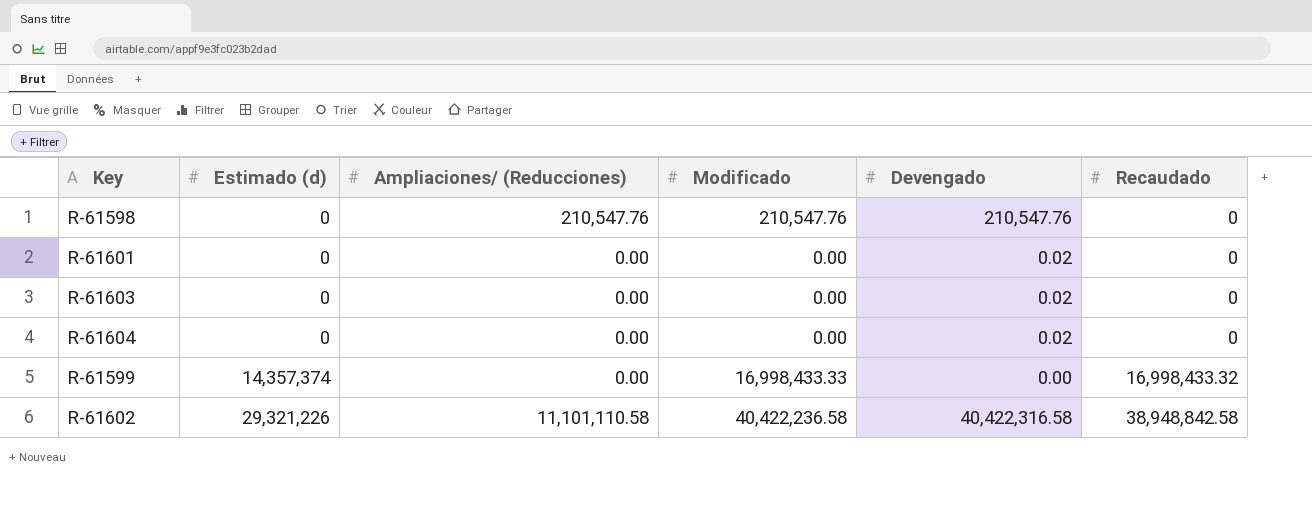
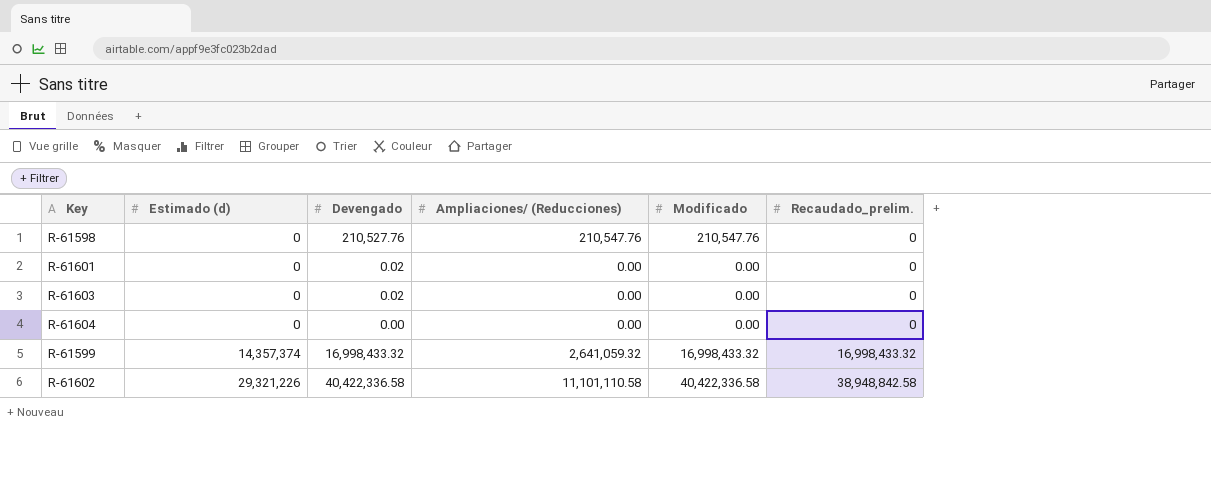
column Devengado | position: 5 -> 3
column name: Recaudado -> Recaudado_prelim.
R-61598 | Devengado: 210,547.76 -> 210,527.76
R-61604 | Devengado: 0.02 -> 0.00
R-61599 | Devengado: 0.00 -> 16,998,433.32
R-61599 | Ampliaciones/ (Reducciones): 0.00 -> 2,641,059.32
R-61599 | Modificado: 16,998,433.33 -> 16,998,433.32
R-61602 | Devengado: 40,422,316.58 -> 40,422,336.58
R-61602 | Modificado: 40,422,236.58 -> 40,422,336.58

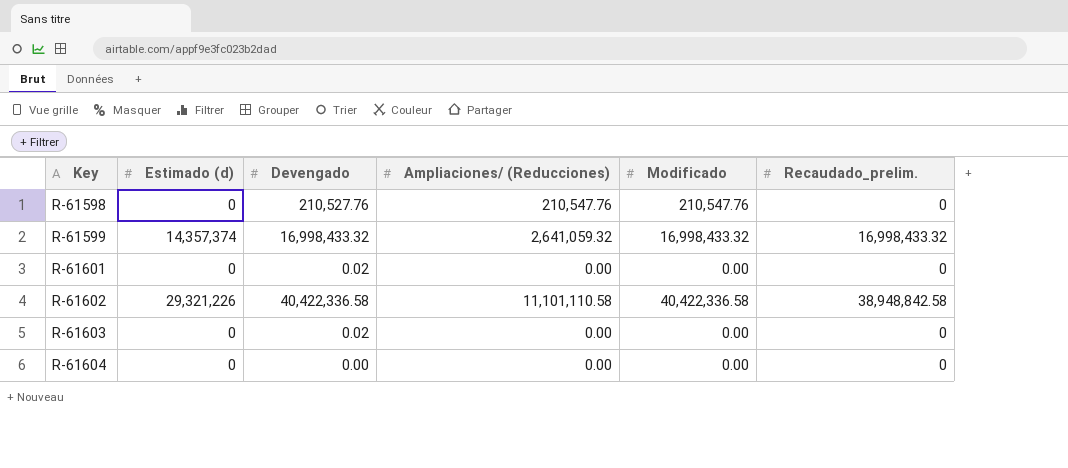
row order: Estimado (d) ascending -> Key ascending

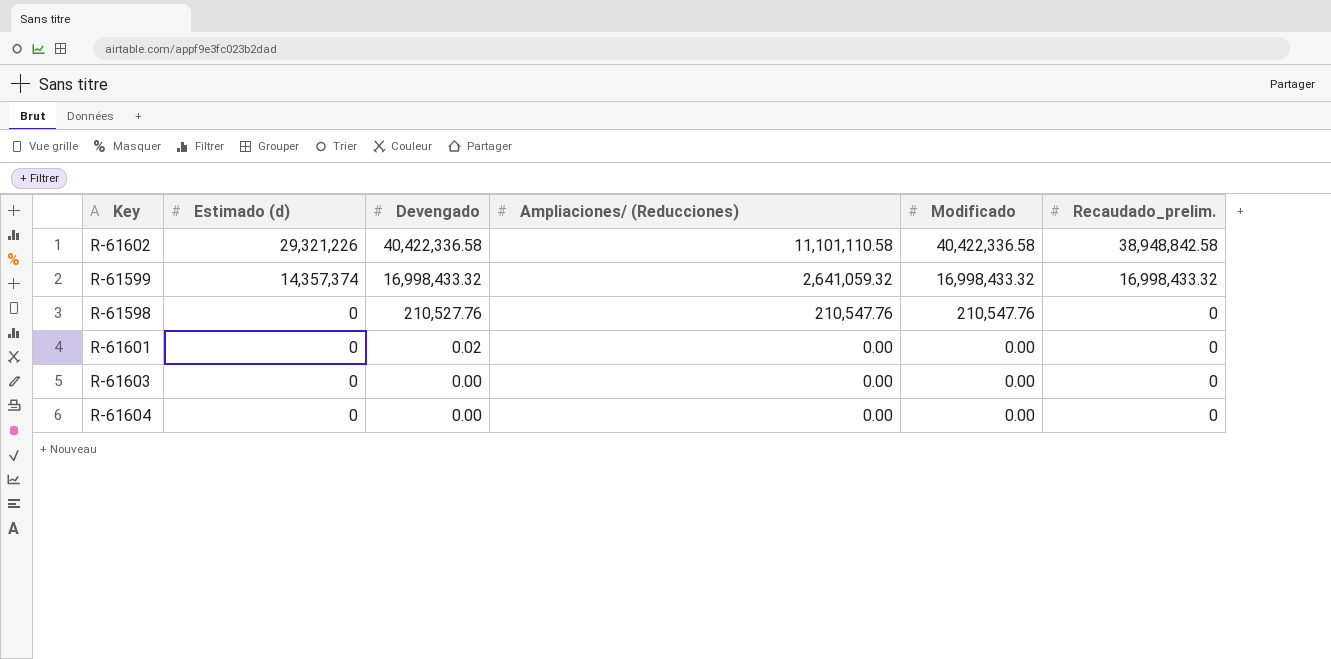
row order: Key ascending -> Estimado (d) descending
R-61603 | Devengado: 0.02 -> 0.00

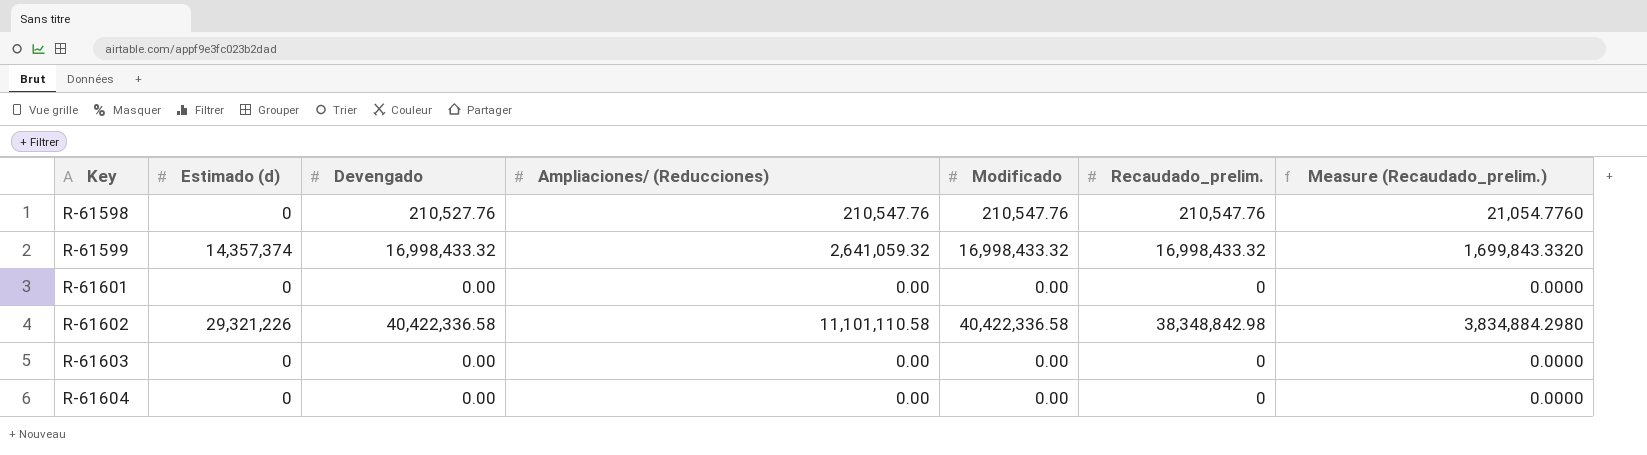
row order: Estimado (d) descending -> Key ascending
column Measure (Recaudado_prelim.) | formula: none -> [Recaudado_prelim.] * 0.1
R-61598 | Recaudado_prelim.: 0 -> 210,547.76
R-61601 | Devengado: 0.02 -> 0.00
R-61602 | Recaudado_prelim.: 38,948,842.58 -> 38,348,842.98

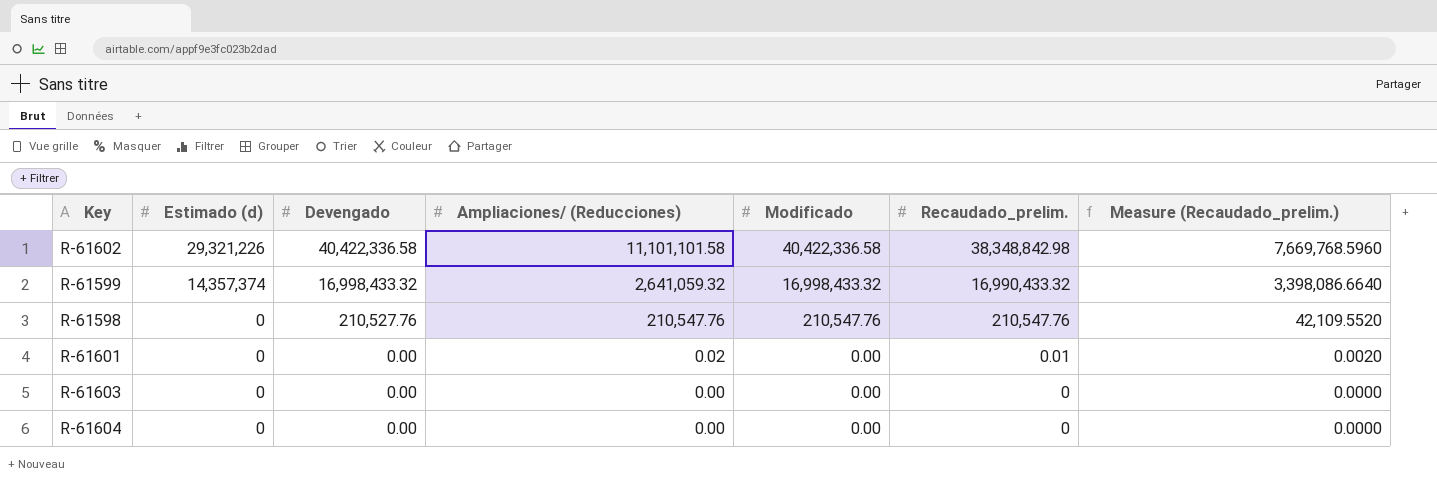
row order: Key ascending -> Estimado (d) descending
column Measure (Recaudado_prelim.) | formula: [Recaudado_prelim.] * 0.1 -> [Recaudado_prelim.] * 0.2
R-61602 | Ampliaciones/ (Reducciones): 11,101,110.58 -> 11,101,101.58
R-61599 | Recaudado_prelim.: 16,998,433.32 -> 16,990,433.32
R-61601 | Ampliaciones/ (Reducciones): 0.00 -> 0.02
R-61601 | Recaudado_prelim.: 0 -> 0.01

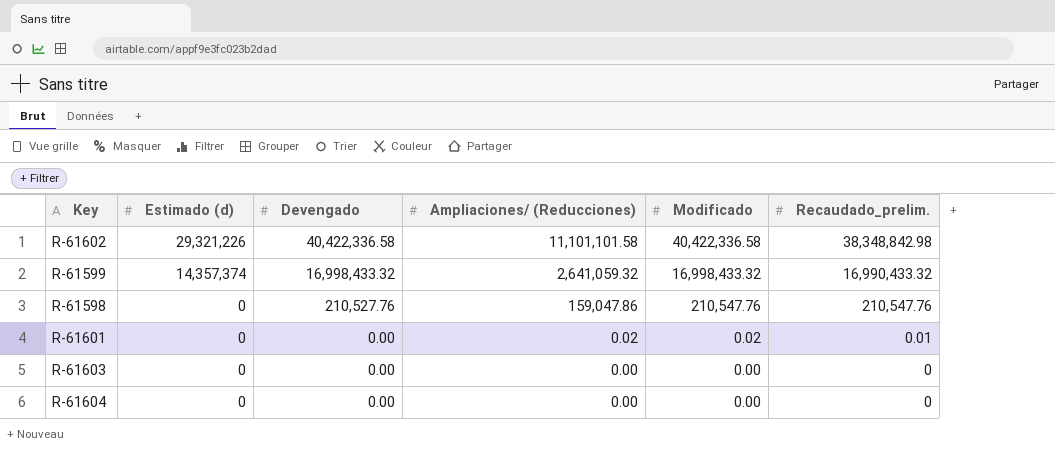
column Measure (Recaudado_prelim.) | formula: [Recaudado_prelim.] * 0.2 -> none
R-61598 | Ampliaciones/ (Reducciones): 210,547.76 -> 159,047.86
R-61601 | Modificado: 0.00 -> 0.02

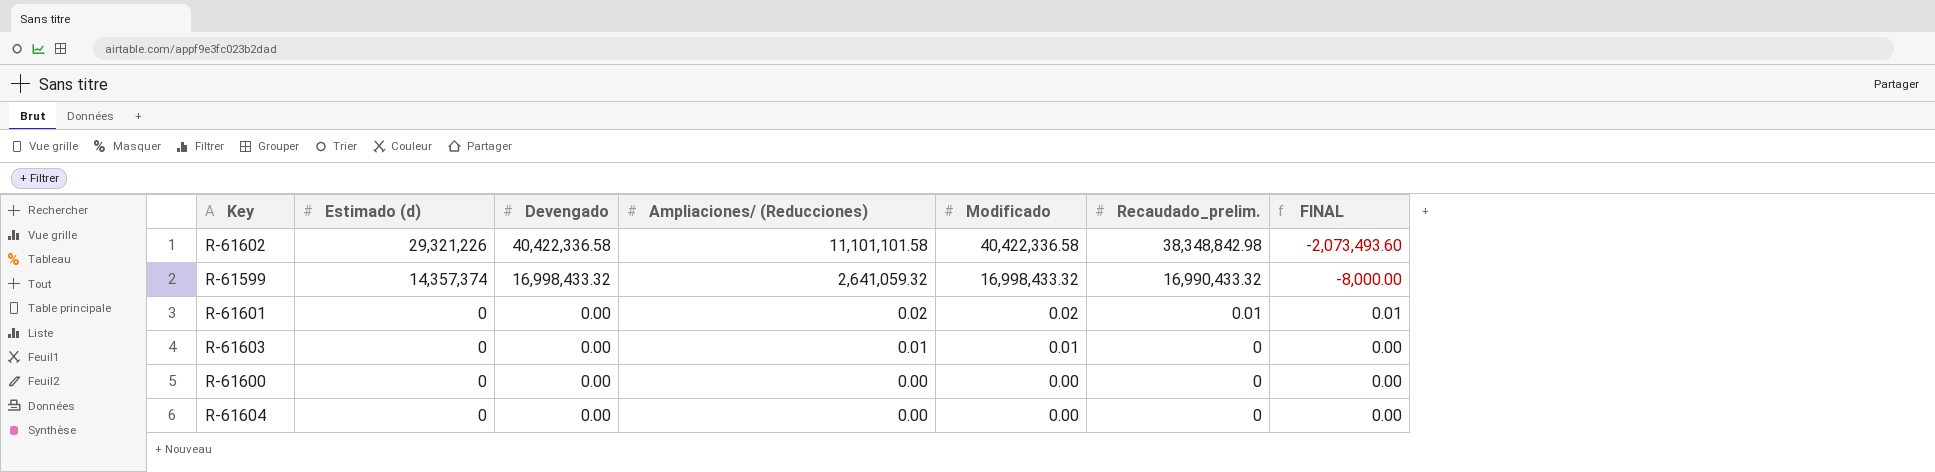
column FINAL | formula: none -> [Recaudado_prelim.] - [Devengado]
row R-61598: 0 | 210,527.76 | 159,047.86 | 210,547.76 | 210,547.76 -> none
R-61603 | Ampliaciones/ (Reducciones): 0.00 -> 0.01
R-61603 | Modificado: 0.00 -> 0.01
row R-61600: none -> 0 | 0.00 | 0.00 | 0.00 | 0 | 0.00

